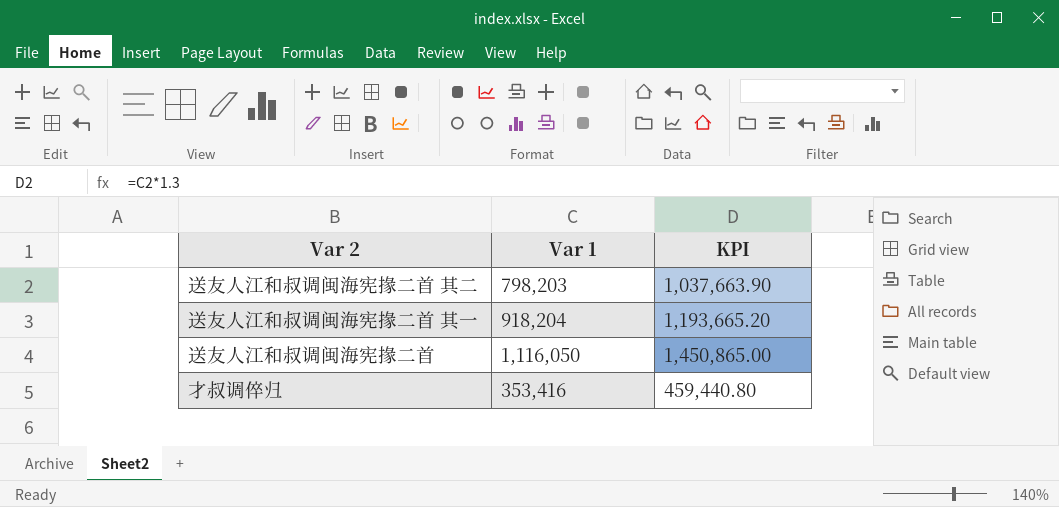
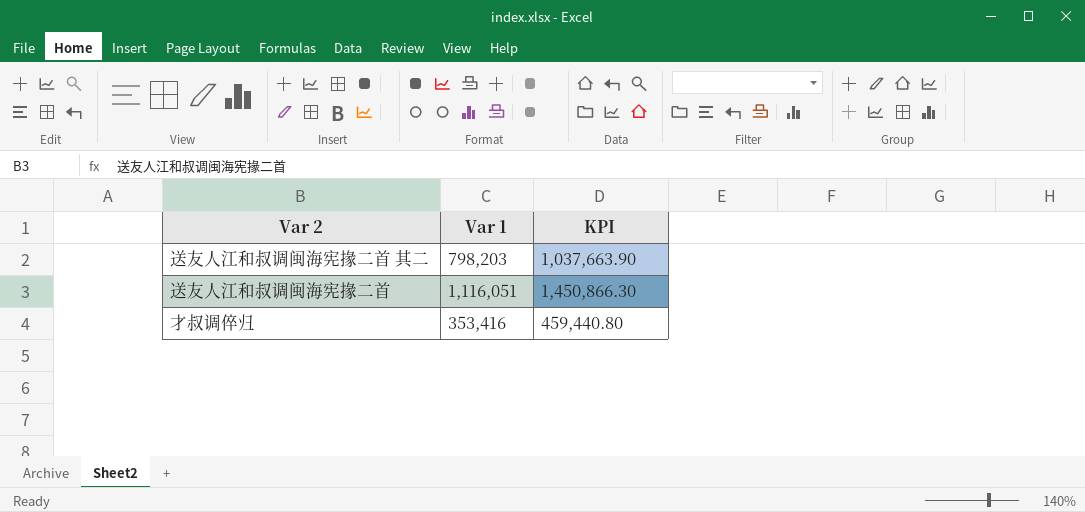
row 送友人江和叔调闽海宪掾二首 其一: 918,204 | 1,193,665.20 -> none
送友人江和叔调闽海宪掾二首 | Var 1: 1,116,050 -> 1,116,051
送友人江和叔调闽海宪掾二首 | KPI: 1,450,865.00 -> 1,450,866.30

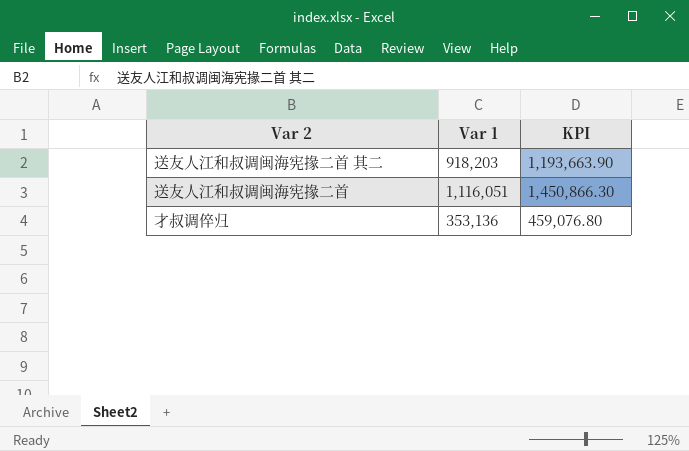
送友人江和叔调闽海宪掾二首 其二 | Var 1: 798,203 -> 918,203
送友人江和叔调闽海宪掾二首 其二 | KPI: 1,037,663.90 -> 1,193,663.90
才叔调倅归 | Var 1: 353,416 -> 353,136
才叔调倅归 | KPI: 459,440.80 -> 459,076.80

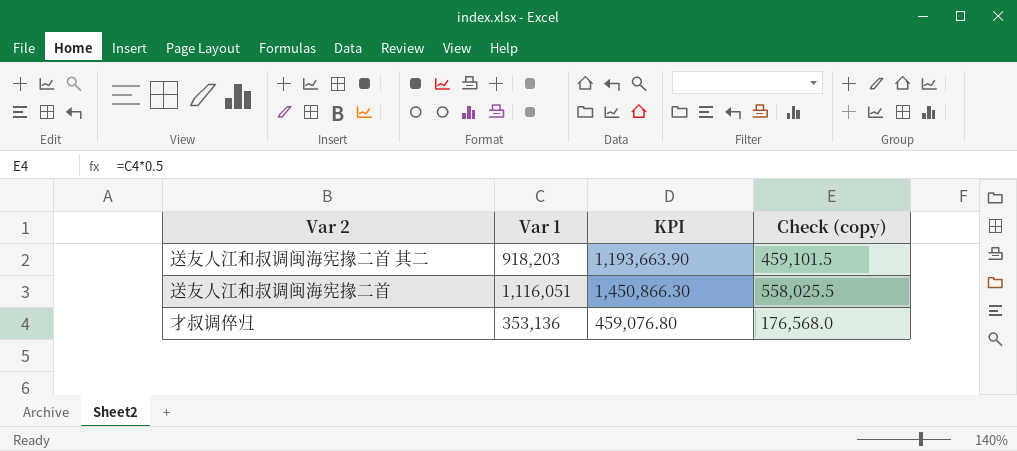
column Check (copy) | formula: none -> [Var 1] * 0.5

